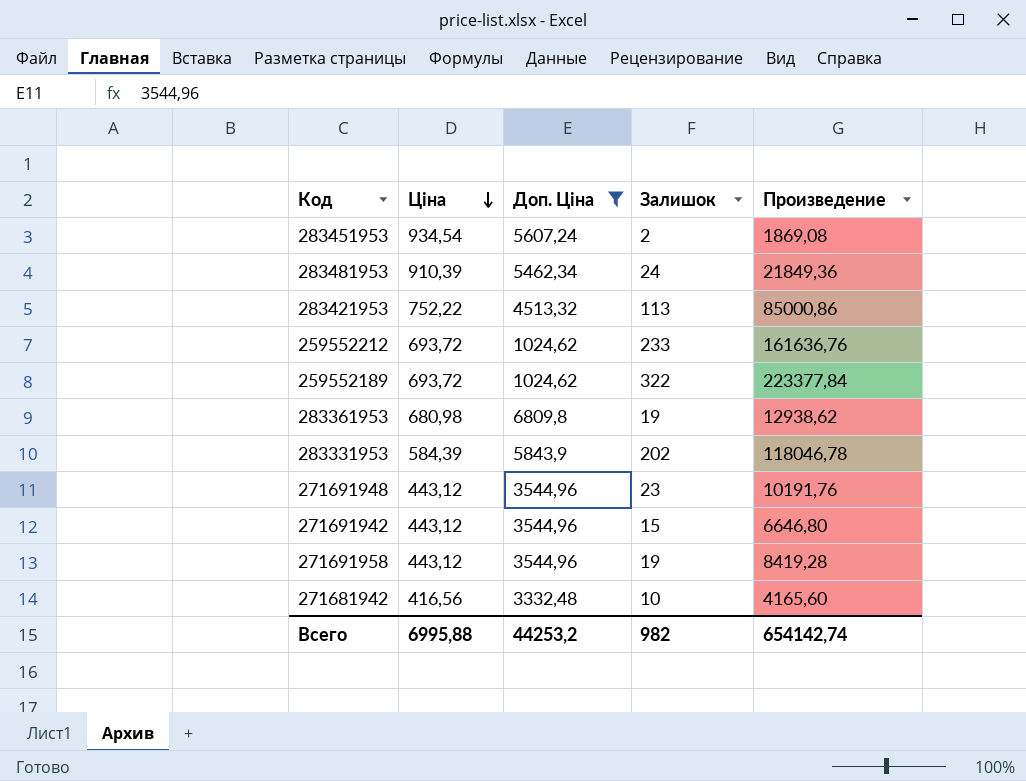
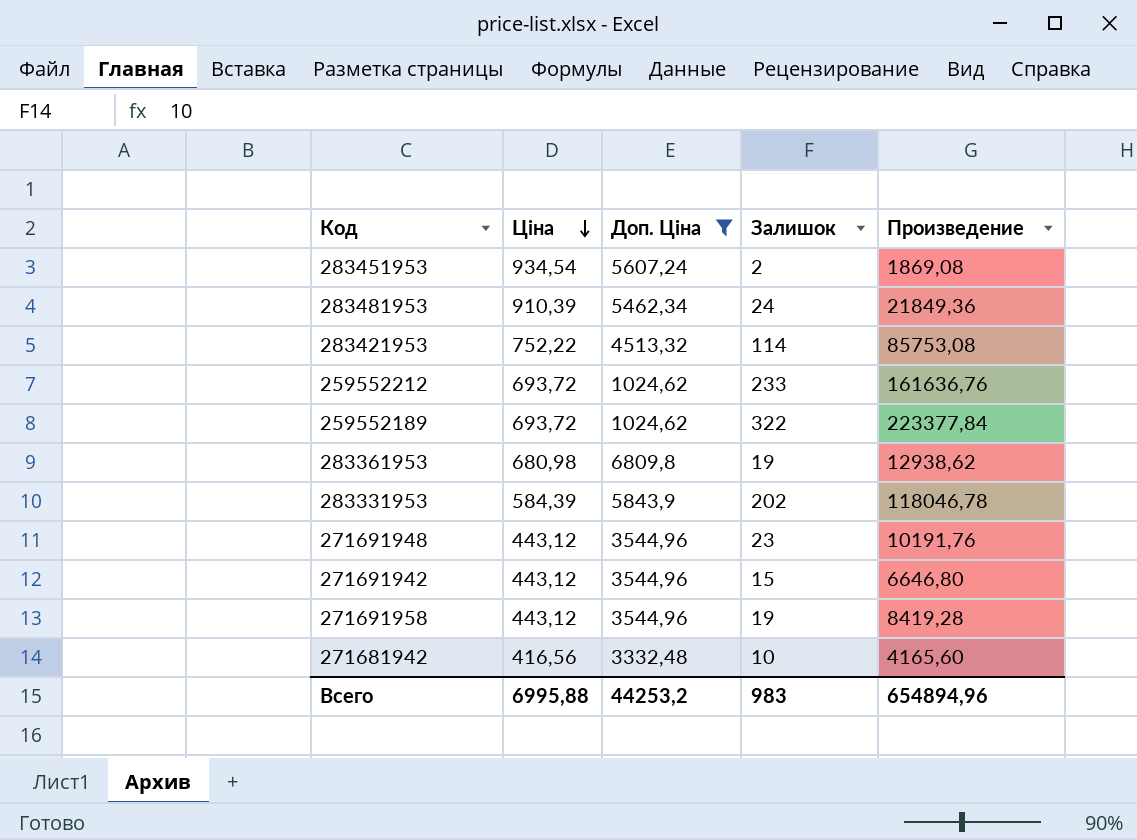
283421953 | Залишок: 113 -> 114
283421953 | Произведение: 85000,86 -> 85753,08
Всего | Залишок: 982 -> 983
Всего | Произведение: 654142,74 -> 654894,96

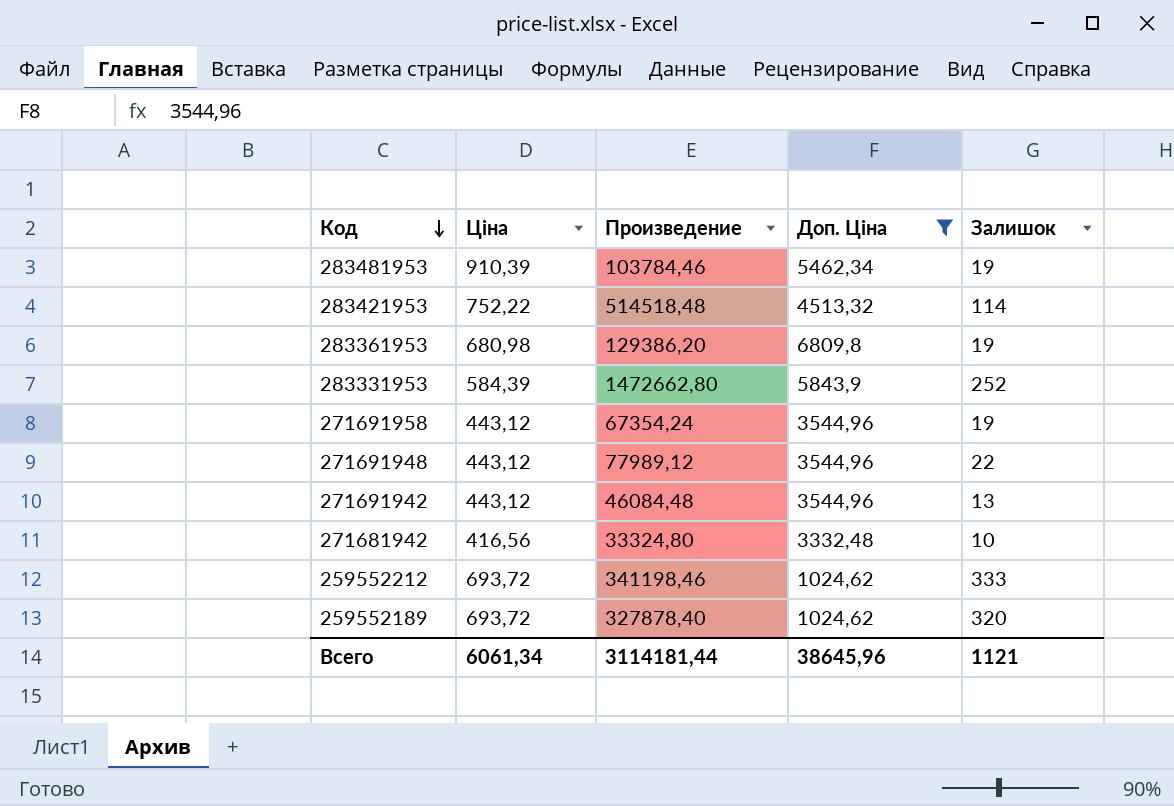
row order: Ціна descending -> Код descending
column Произведение | formula: [Ціна] * [Залишок] -> [Доп. Ціна] * [Залишок]
column Произведение | position: 5 -> 3
row 283451953: 934,54 | 5607,24 | 2 | 1869,08 -> none
283481953 | Залишок: 24 -> 19
283331953 | Залишок: 202 -> 252
271691948 | Залишок: 23 -> 22
271691942 | Залишок: 15 -> 13
259552212 | Залишок: 233 -> 333
259552189 | Залишок: 322 -> 320
Всего | Ціна: 6995,88 -> 6061,34
Всего | Произведение: 654894,96 -> 3114181,44
Всего | Доп. Ціна: 44253,2 -> 38645,96
Всего | Залишок: 983 -> 1121

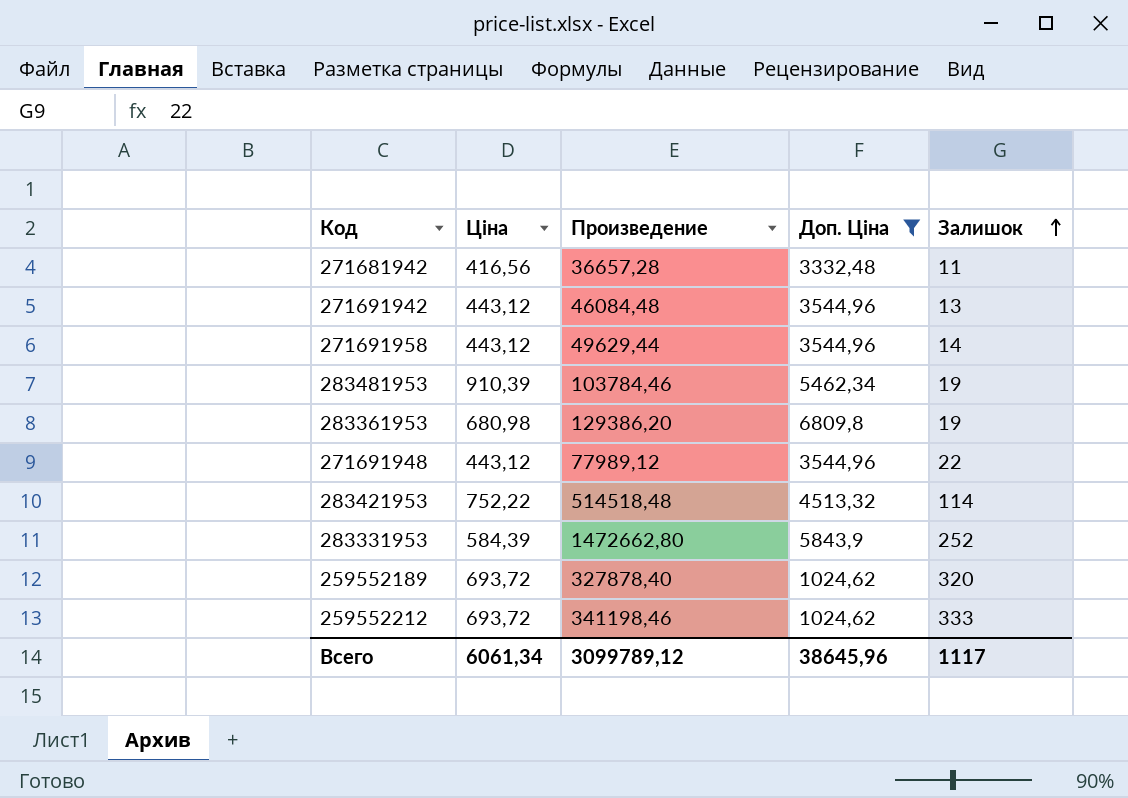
row order: Код descending -> Залишок ascending
271681942 | Произведение: 33324,80 -> 36657,28
271681942 | Залишок: 10 -> 11
271691958 | Произведение: 67354,24 -> 49629,44
271691958 | Залишок: 19 -> 14
Всего | Произведение: 3114181,44 -> 3099789,12
Всего | Залишок: 1121 -> 1117

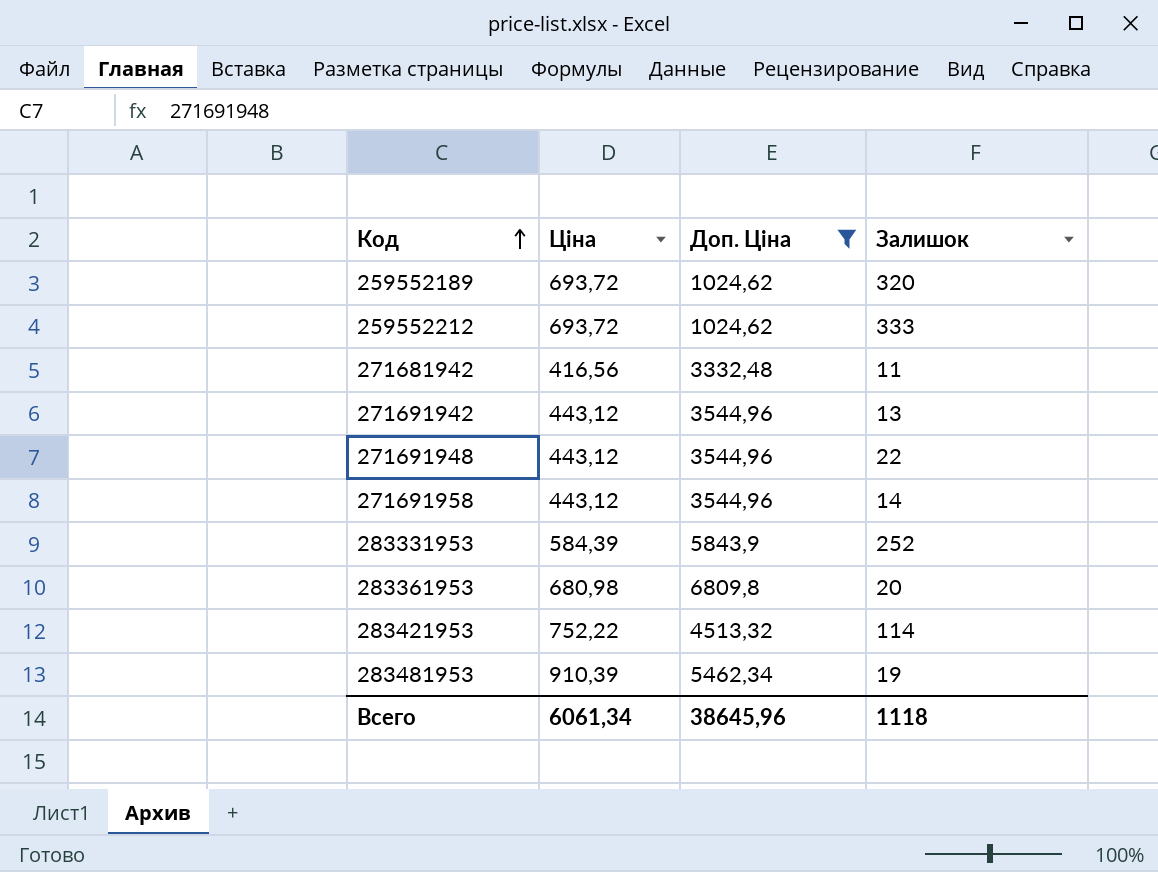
row order: Залишок ascending -> Код ascending
column Произведение | formula: [Доп. Ціна] * [Залишок] -> none
283361953 | Залишок: 19 -> 20
Всего | Залишок: 1117 -> 1118

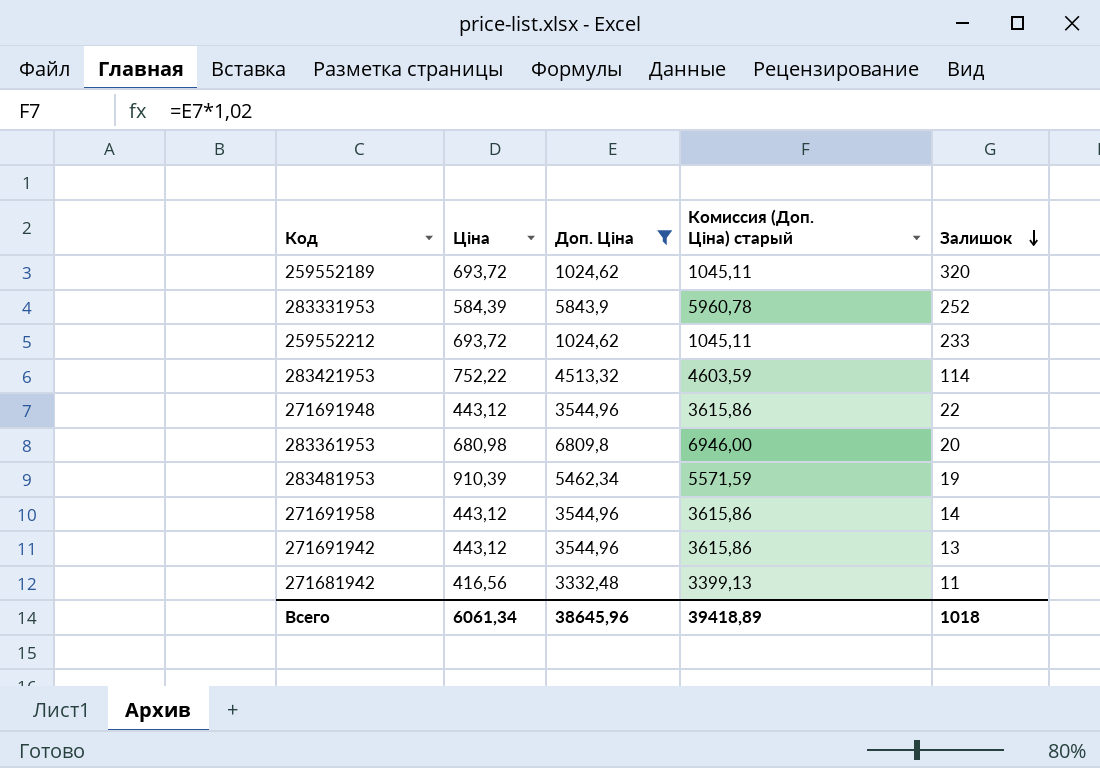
row order: Код ascending -> Залишок descending
column Комиссия (Доп. Ціна) старый | formula: none -> [Доп. Ціна] * 1,02
259552212 | Залишок: 333 -> 233
Всего | Залишок: 1118 -> 1018

